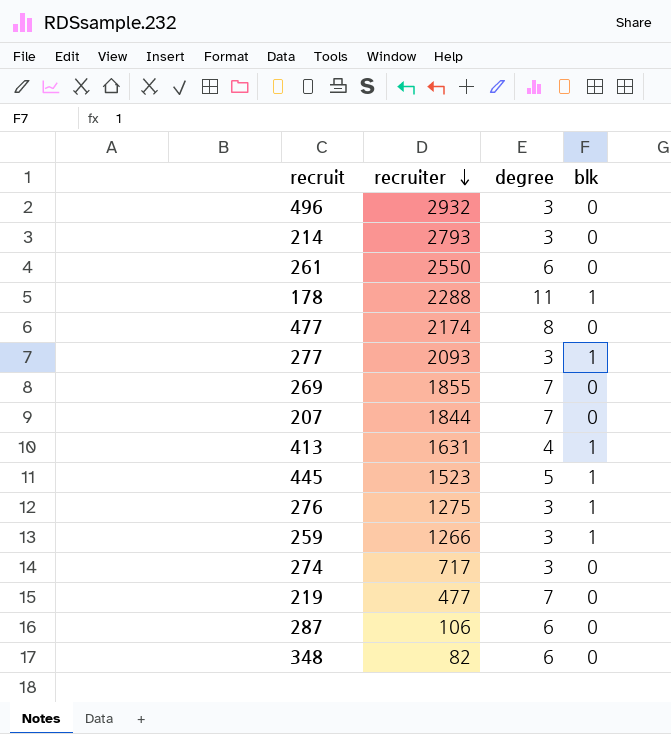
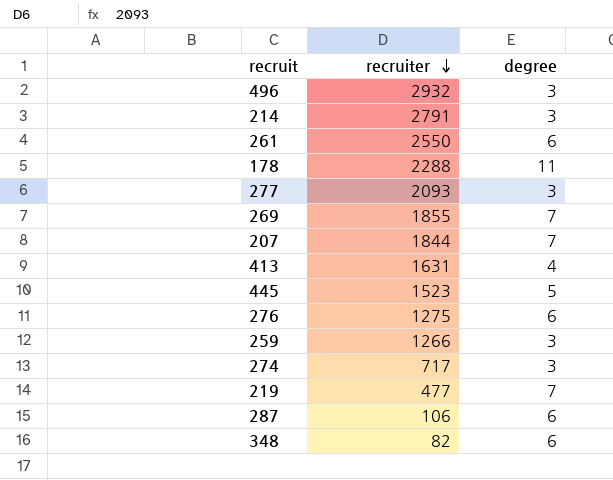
column blk | position: 4 -> none
row 477: 2174 | 8 | 0 -> none
214 | recruiter: 2793 -> 2791
276 | degree: 3 -> 6

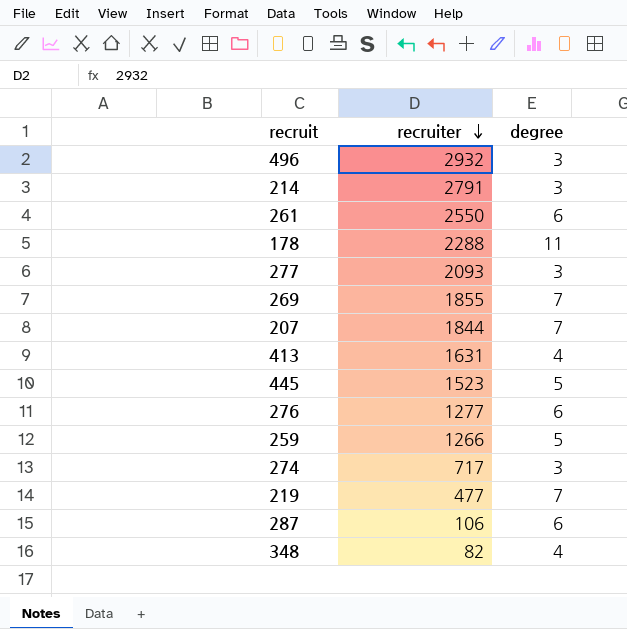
276 | recruiter: 1275 -> 1277
259 | degree: 3 -> 5
348 | degree: 6 -> 4

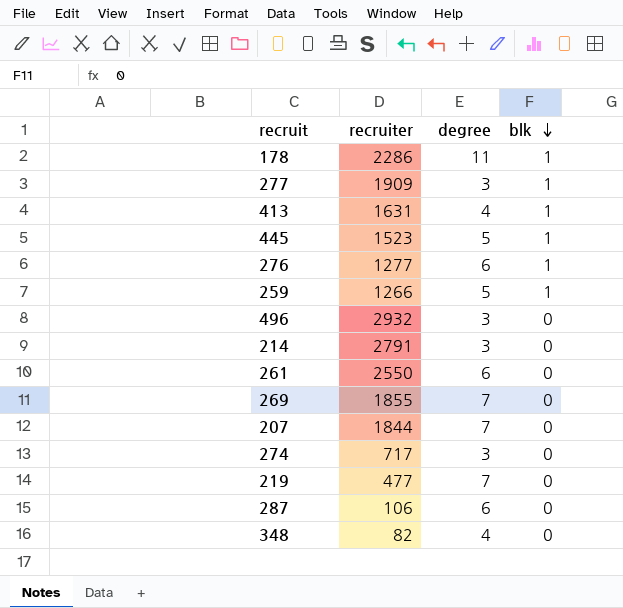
row order: recruiter descending -> blk descending
column blk | position: none -> 4
178 | recruiter: 2288 -> 2286
277 | recruiter: 2093 -> 1909

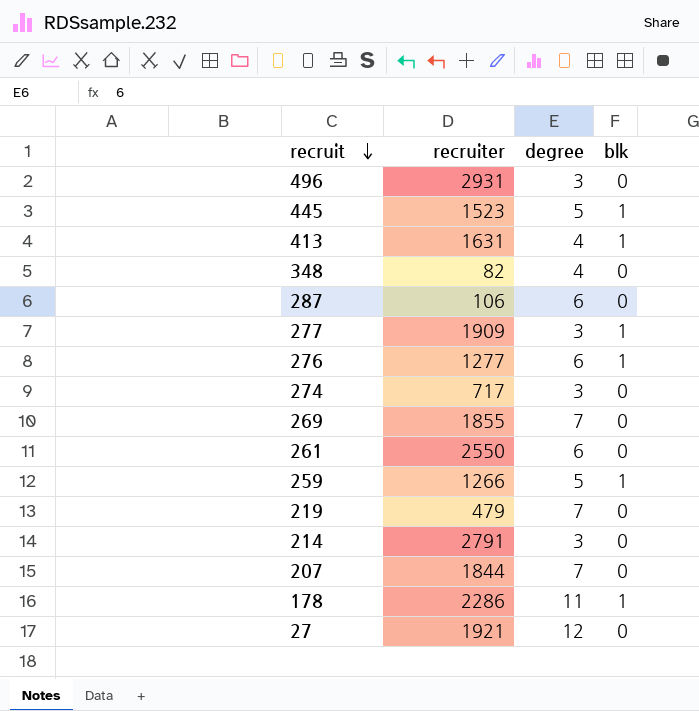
row order: blk descending -> recruit descending
496 | recruiter: 2932 -> 2931
219 | recruiter: 477 -> 479
row 27: none -> 1921 | 12 | 0

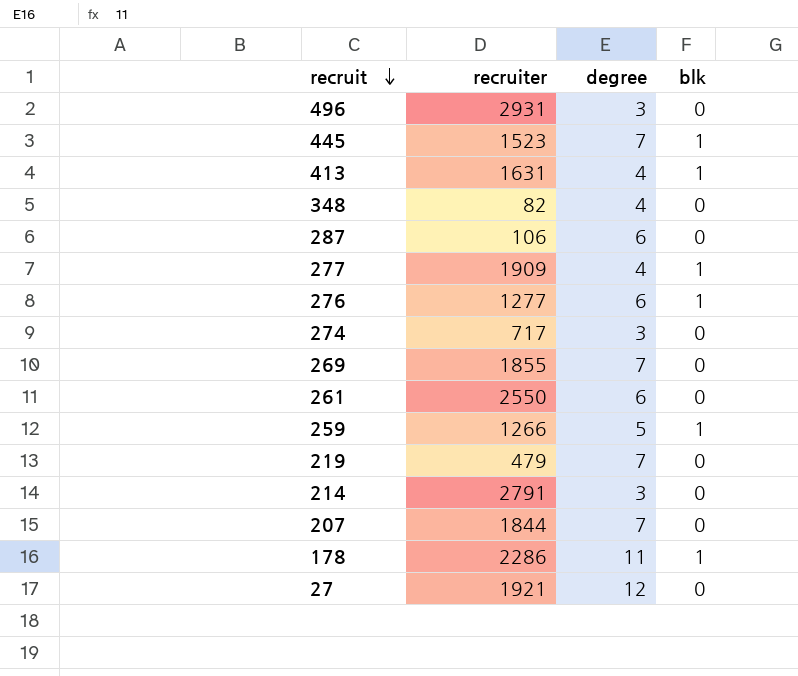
445 | degree: 5 -> 7
277 | degree: 3 -> 4

